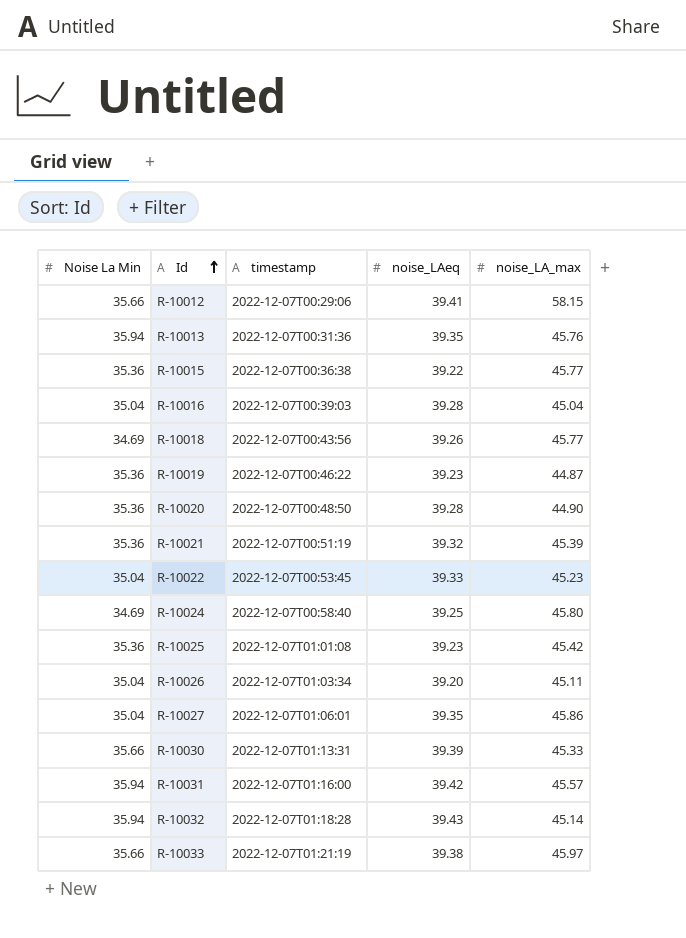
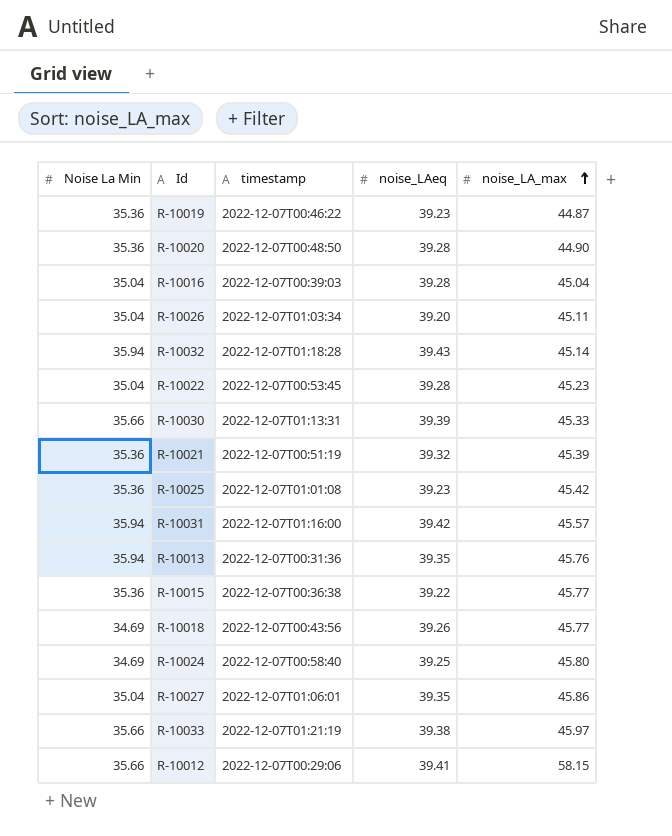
row order: Id ascending -> noise_LA_max ascending
R-10022 | noise_LAeq: 39.33 -> 39.28

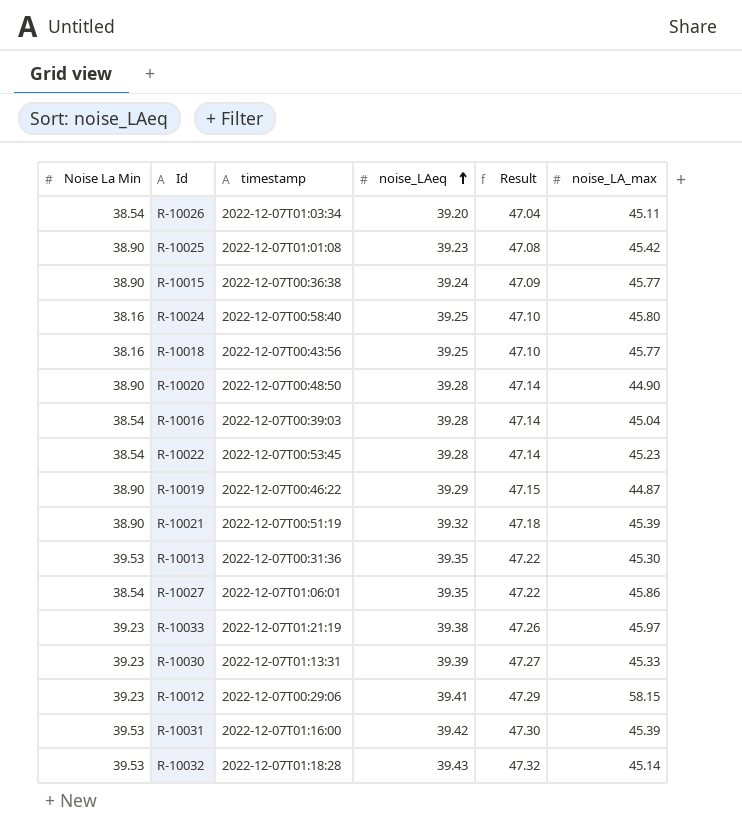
row order: noise_LA_max ascending -> noise_LAeq ascending
column Result | formula: none -> [noise_LAeq] * 1.2
R-10026 | Noise La Min: 35.04 -> 38.54
R-10025 | Noise La Min: 35.36 -> 38.90
R-10015 | Noise La Min: 35.36 -> 38.90
R-10015 | noise_LAeq: 39.22 -> 39.24
R-10024 | Noise La Min: 34.69 -> 38.16
R-10018 | Noise La Min: 34.69 -> 38.16
R-10018 | noise_LAeq: 39.26 -> 39.25
R-10020 | Noise La Min: 35.36 -> 38.90
R-10016 | Noise La Min: 35.04 -> 38.54
R-10022 | Noise La Min: 35.04 -> 38.54
R-10019 | Noise La Min: 35.36 -> 38.90
R-10019 | noise_LAeq: 39.23 -> 39.29
R-10021 | Noise La Min: 35.36 -> 38.90
R-10013 | Noise La Min: 35.94 -> 39.53
R-10013 | noise_LA_max: 45.76 -> 45.30
R-10027 | Noise La Min: 35.04 -> 38.54
R-10033 | Noise La Min: 35.66 -> 39.23
R-10030 | Noise La Min: 35.66 -> 39.23
R-10012 | Noise La Min: 35.66 -> 39.23
R-10031 | Noise La Min: 35.94 -> 39.53
R-10031 | noise_LA_max: 45.57 -> 45.39
R-10032 | Noise La Min: 35.94 -> 39.53

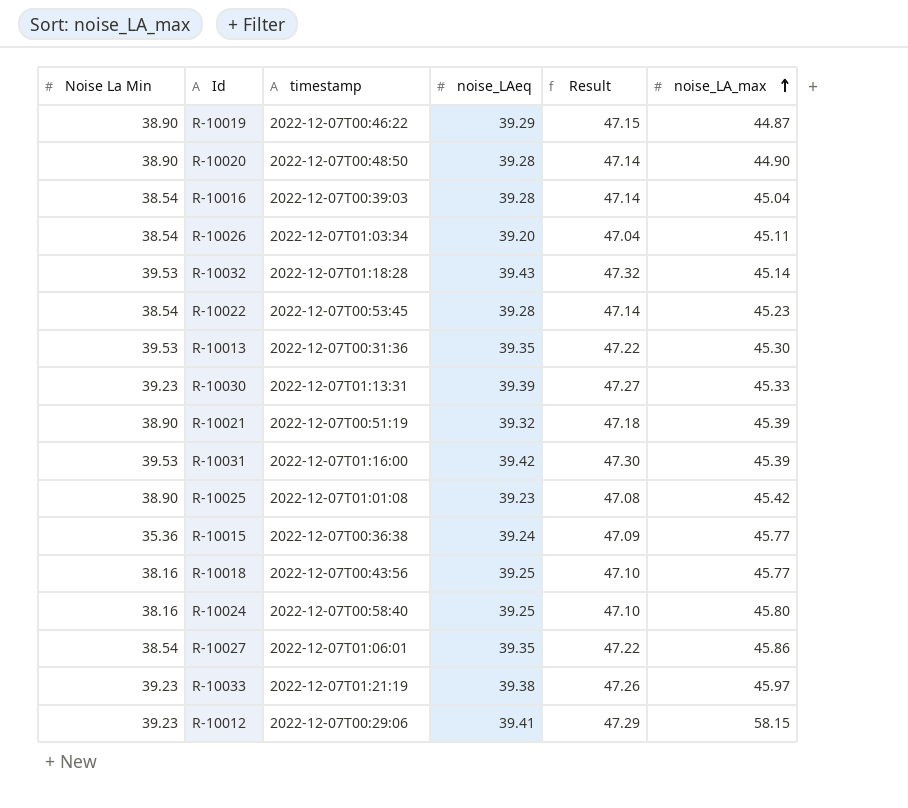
row order: noise_LAeq ascending -> noise_LA_max ascending
R-10015 | Noise La Min: 38.90 -> 35.36

